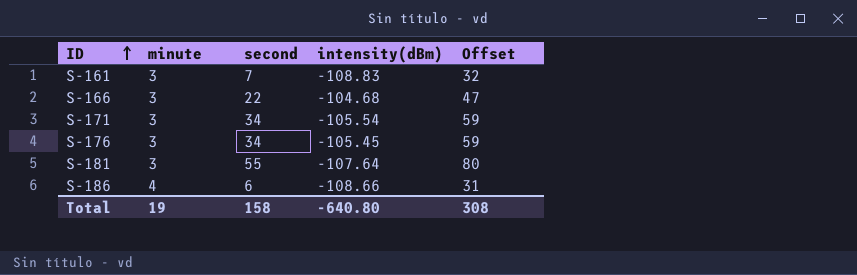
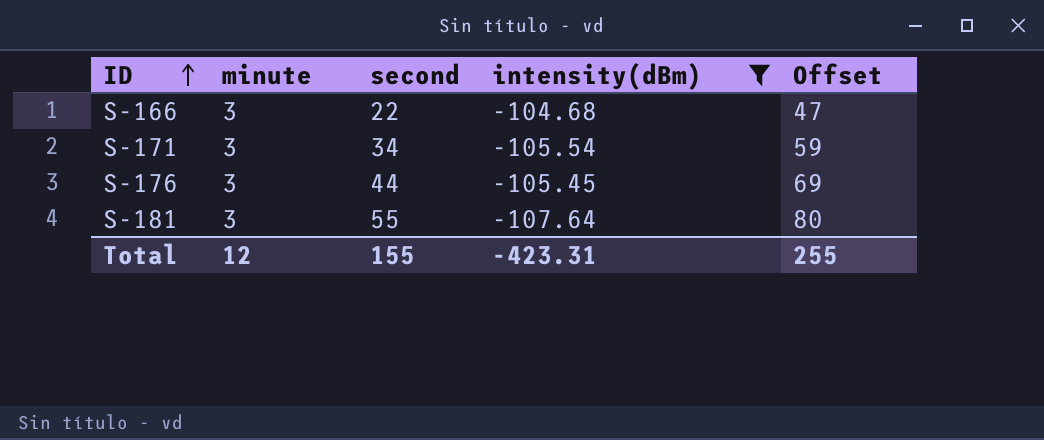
filter: none -> intensity(dBm) >= -107.64
S-176 | second: 34 -> 44
S-176 | Offset: 59 -> 69
Total | minute: 19 -> 12
Total | second: 158 -> 155
Total | intensity(dBm): -640.80 -> -423.31
Total | Offset: 308 -> 255

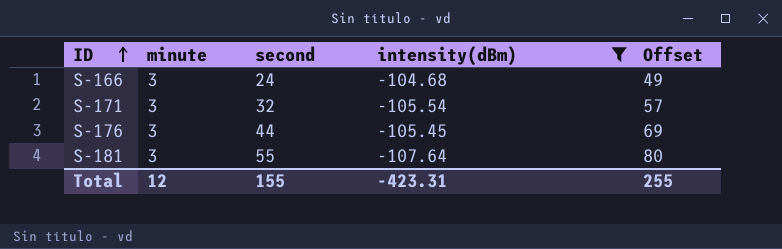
S-166 | second: 22 -> 24
S-166 | Offset: 47 -> 49
S-171 | second: 34 -> 32
S-171 | Offset: 59 -> 57

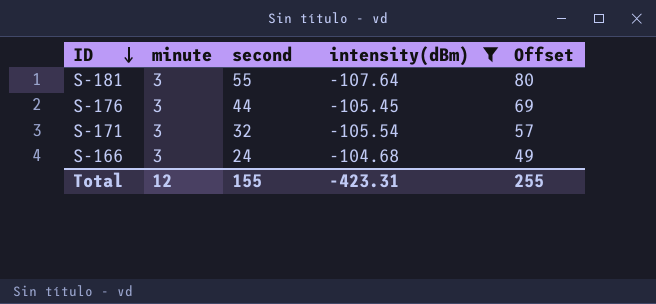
row order: ID ascending -> ID descending

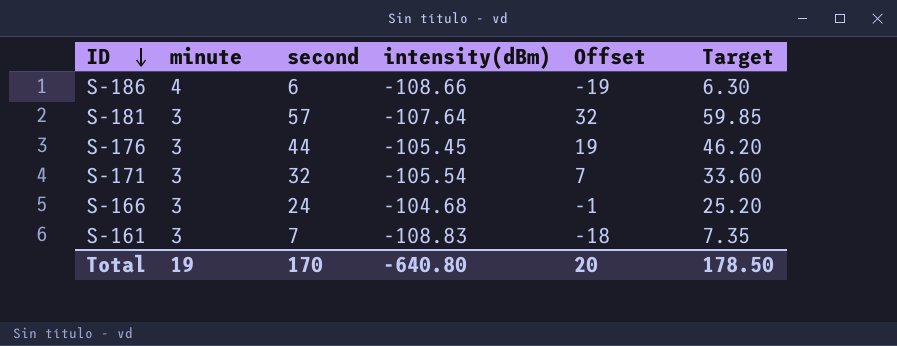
filter: intensity(dBm) >= -107.64 -> none
column Offset | formula: [second] + 25 -> [second] - 25
column Target | formula: none -> [second] * 1.05
S-181 | second: 55 -> 57
Total | minute: 12 -> 19
Total | second: 155 -> 170
Total | intensity(dBm): -423.31 -> -640.80
Total | Offset: 255 -> 20

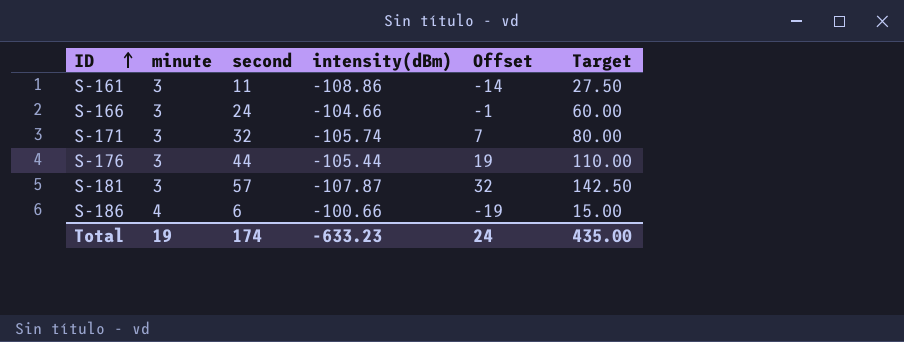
row order: ID descending -> ID ascending
column Target | formula: [second] * 1.05 -> [second] * 2.5
S-161 | second: 7 -> 11
S-161 | intensity(dBm): -108.83 -> -108.86
S-161 | Offset: -18 -> -14
S-166 | intensity(dBm): -104.68 -> -104.66
S-171 | intensity(dBm): -105.54 -> -105.74
S-176 | intensity(dBm): -105.45 -> -105.44
S-181 | intensity(dBm): -107.64 -> -107.87
S-186 | intensity(dBm): -108.66 -> -100.66
Total | second: 170 -> 174
Total | intensity(dBm): -640.80 -> -633.23
Total | Offset: 20 -> 24
Total | Target: 178.50 -> 435.00

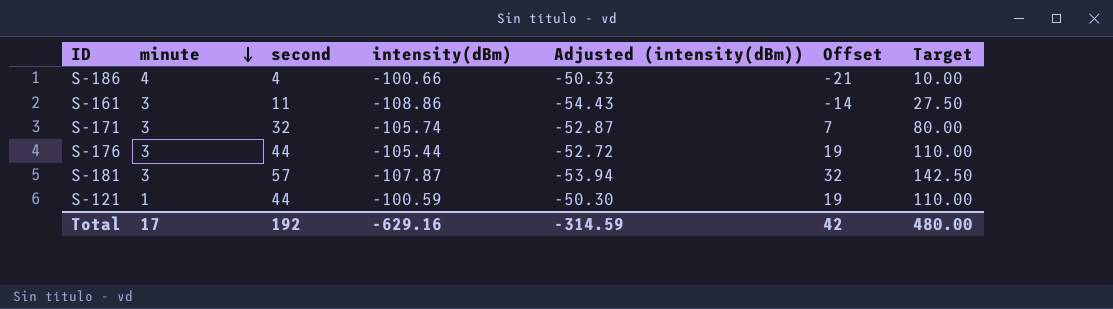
row order: ID ascending -> minute descending
column Adjusted (intensity(dBm)) | formula: none -> [intensity(dBm)] * 0.5
row S-166: 3 | 24 | -104.66 | -1 | 60.00 -> none
S-186 | second: 6 -> 4
S-186 | Offset: -19 -> -21
S-186 | Target: 15.00 -> 10.00
row S-121: none -> 1 | 44 | -100.59 | -50.30 | 19 | 110.00
Total | minute: 19 -> 17
Total | second: 174 -> 192
Total | intensity(dBm): -633.23 -> -629.16
Total | Offset: 24 -> 42
Total | Target: 435.00 -> 480.00

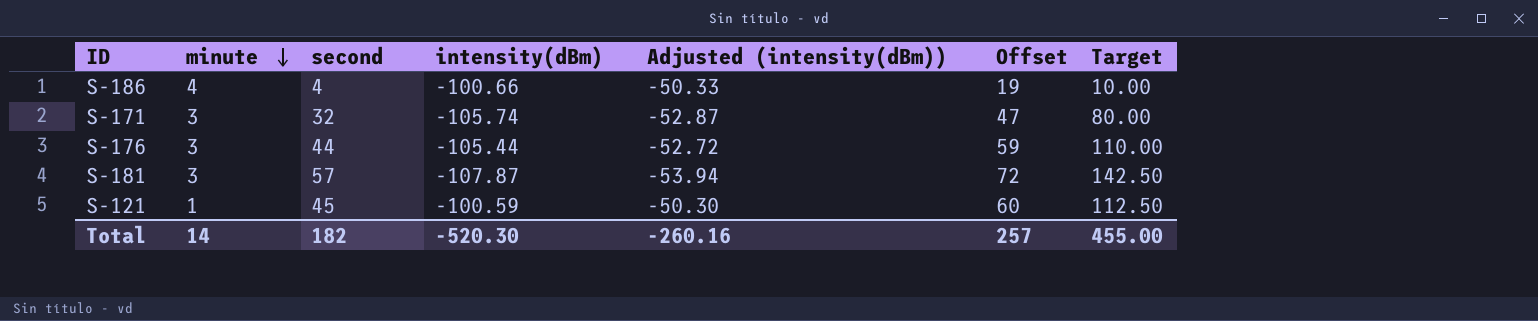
column Offset | formula: [second] - 25 -> [second] + 15
row S-161: 3 | 11 | -108.86 | -54.43 | -14 | 27.50 -> none
S-121 | second: 44 -> 45
S-121 | Target: 110.00 -> 112.50
Total | minute: 17 -> 14
Total | second: 192 -> 182
Total | intensity(dBm): -629.16 -> -520.30
Total | Adjusted (intensity(dBm)): -314.59 -> -260.16
Total | Offset: 42 -> 257
Total | Target: 480.00 -> 455.00

